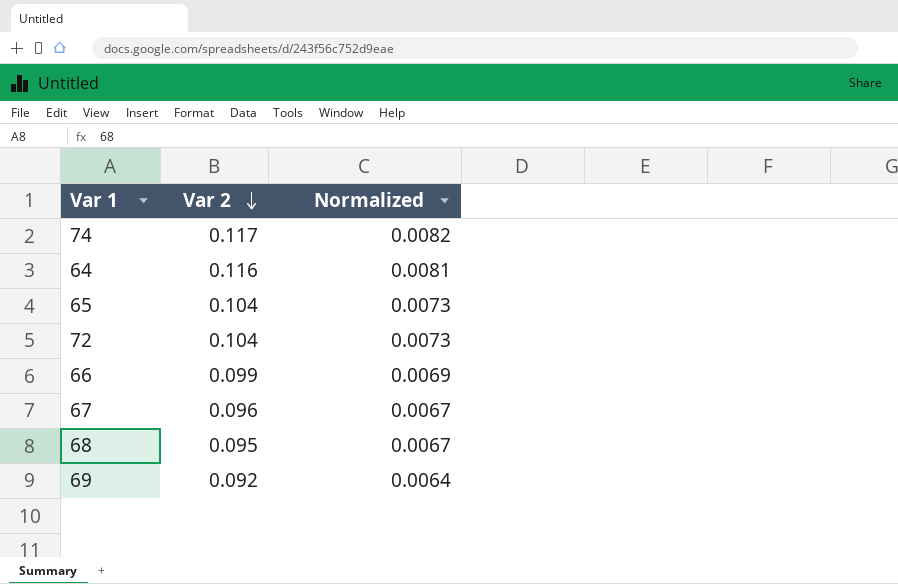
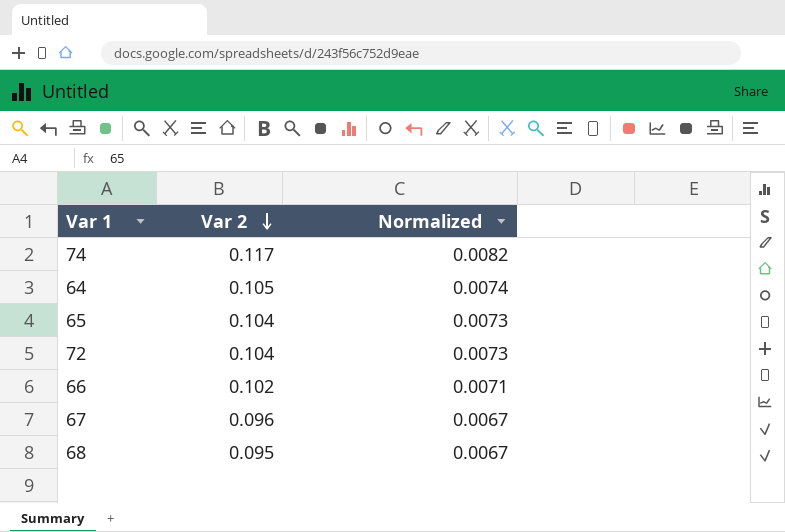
row 69: 0.092 | 0.0064 -> none
64 | Var 2: 0.116 -> 0.105
64 | Normalized: 0.0081 -> 0.0074
66 | Var 2: 0.099 -> 0.102
66 | Normalized: 0.0069 -> 0.0071

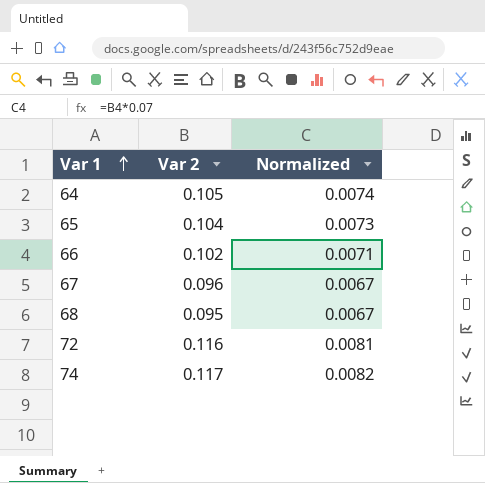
row order: Var 2 descending -> Var 1 ascending
72 | Var 2: 0.104 -> 0.116
72 | Normalized: 0.0073 -> 0.0081

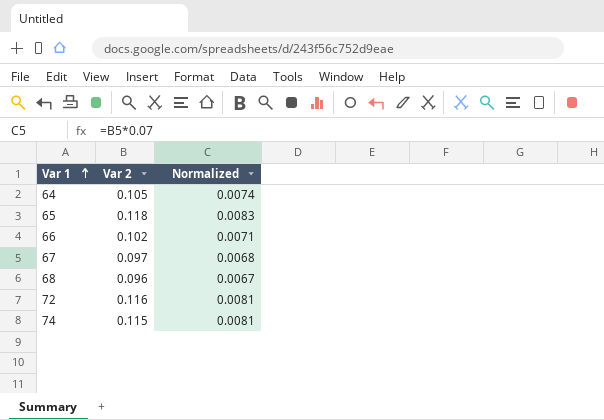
65 | Var 2: 0.104 -> 0.118
65 | Normalized: 0.0073 -> 0.0083
67 | Var 2: 0.096 -> 0.097
67 | Normalized: 0.0067 -> 0.0068
68 | Var 2: 0.095 -> 0.096
74 | Var 2: 0.117 -> 0.115
74 | Normalized: 0.0082 -> 0.0081

